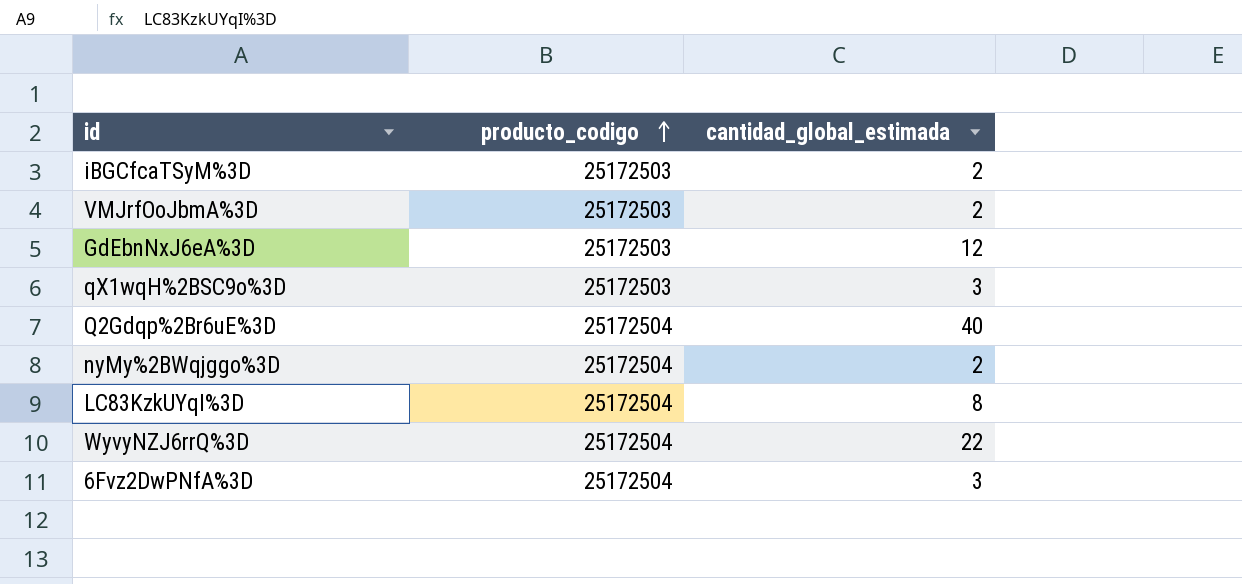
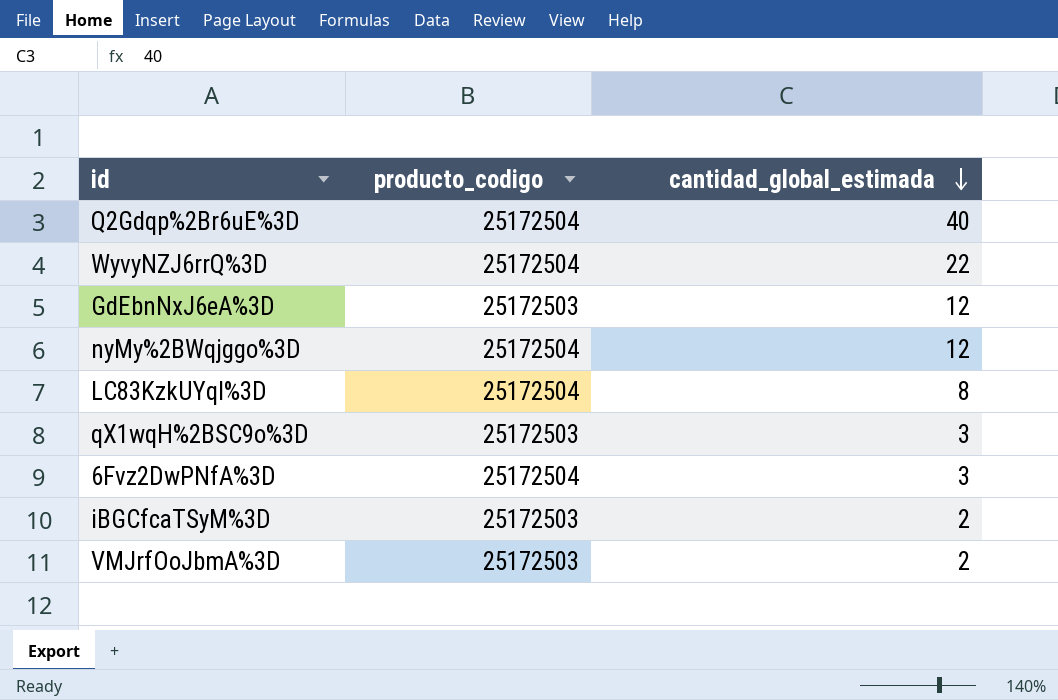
row order: producto_codigo ascending -> cantidad_global_estimada descending
nyMy%2BWqjggo%3D | cantidad_global_estimada: 2 -> 12

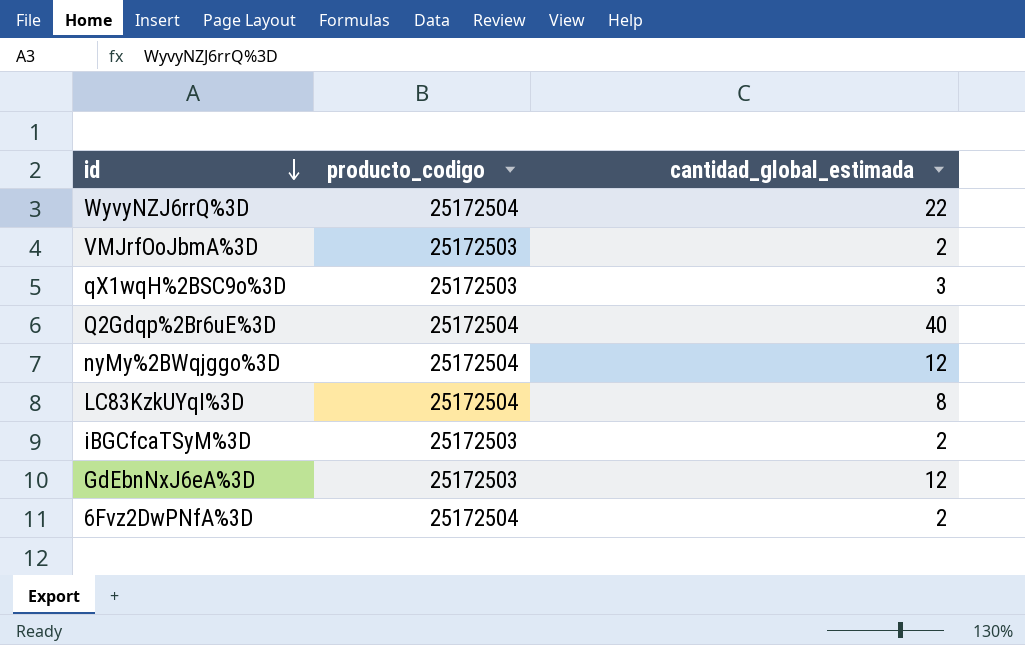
row order: cantidad_global_estimada descending -> id descending
6Fvz2DwPNfA%3D | cantidad_global_estimada: 3 -> 2

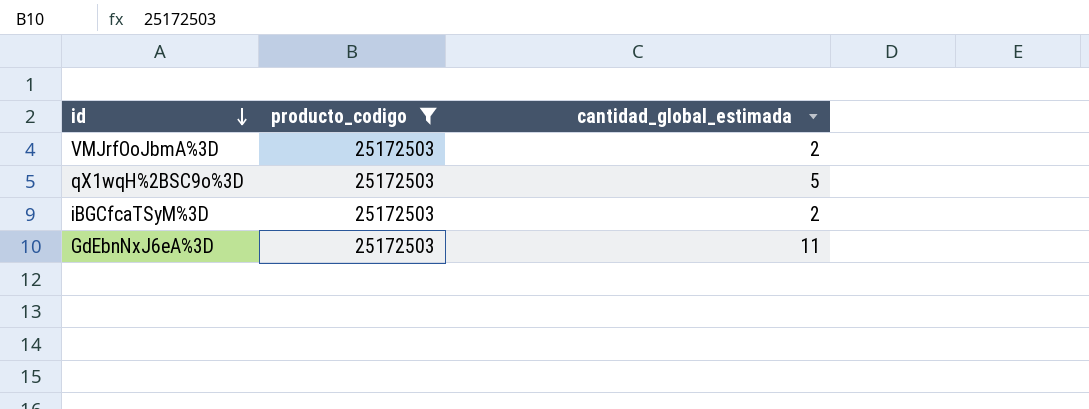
filter: none -> producto_codigo = 25172503
qX1wqH%2BSC9o%3D | cantidad_global_estimada: 3 -> 5
GdEbnNxJ6eA%3D | cantidad_global_estimada: 12 -> 11

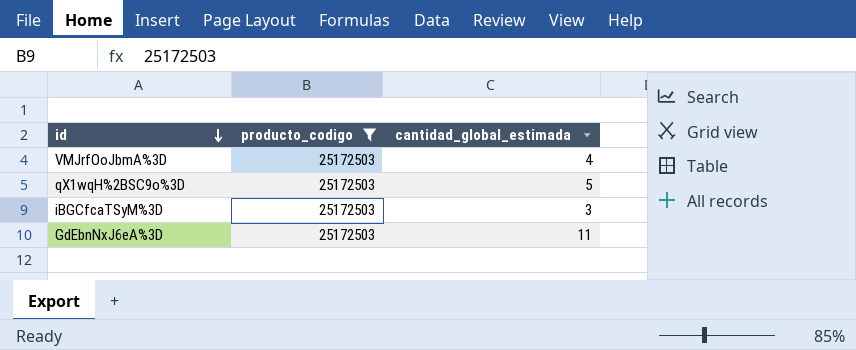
VMJrfOoJbmA%3D | cantidad_global_estimada: 2 -> 4
iBGCfcaTSyM%3D | cantidad_global_estimada: 2 -> 3

